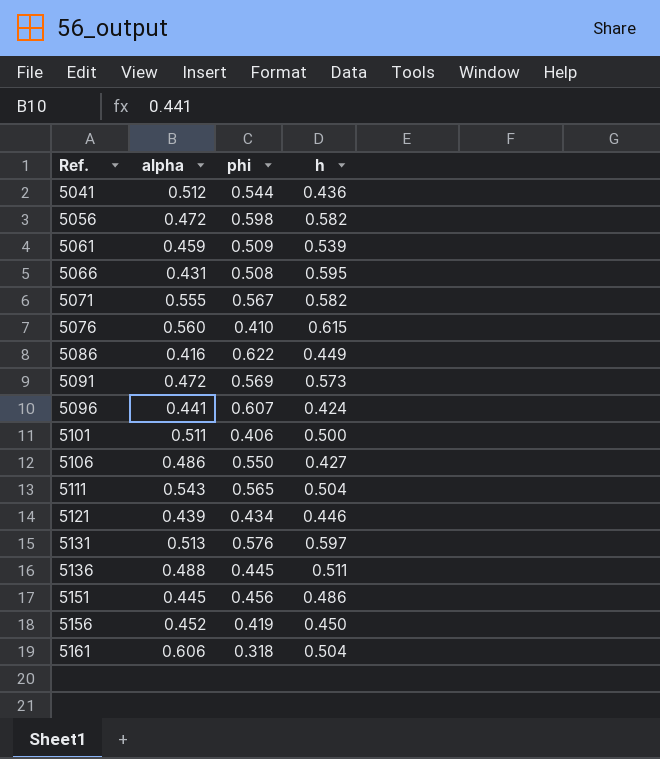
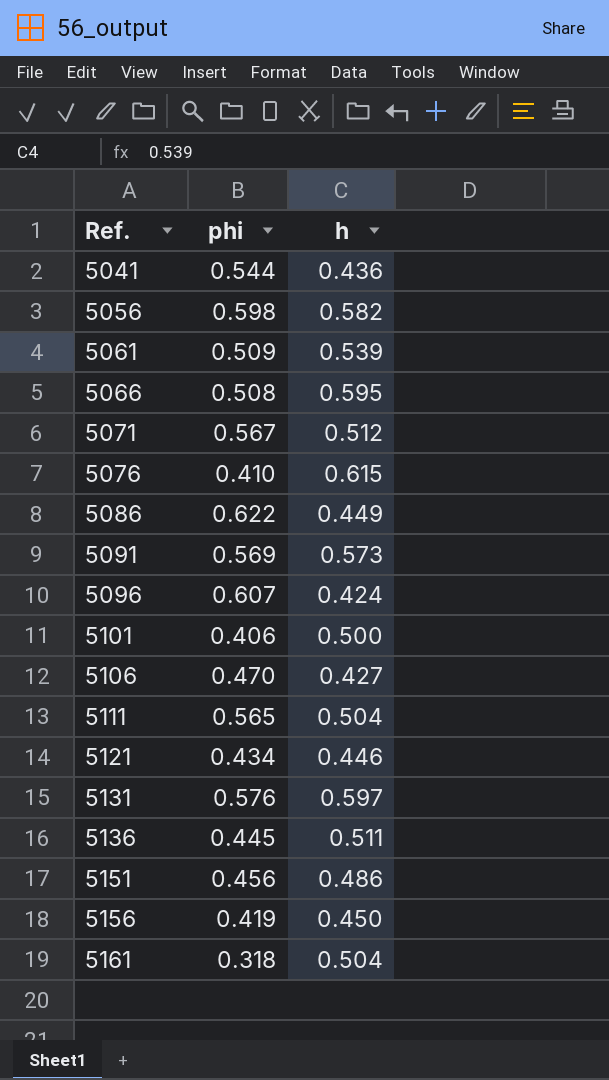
column alpha | position: 2 -> none
5071 | h: 0.582 -> 0.512
5106 | phi: 0.550 -> 0.470

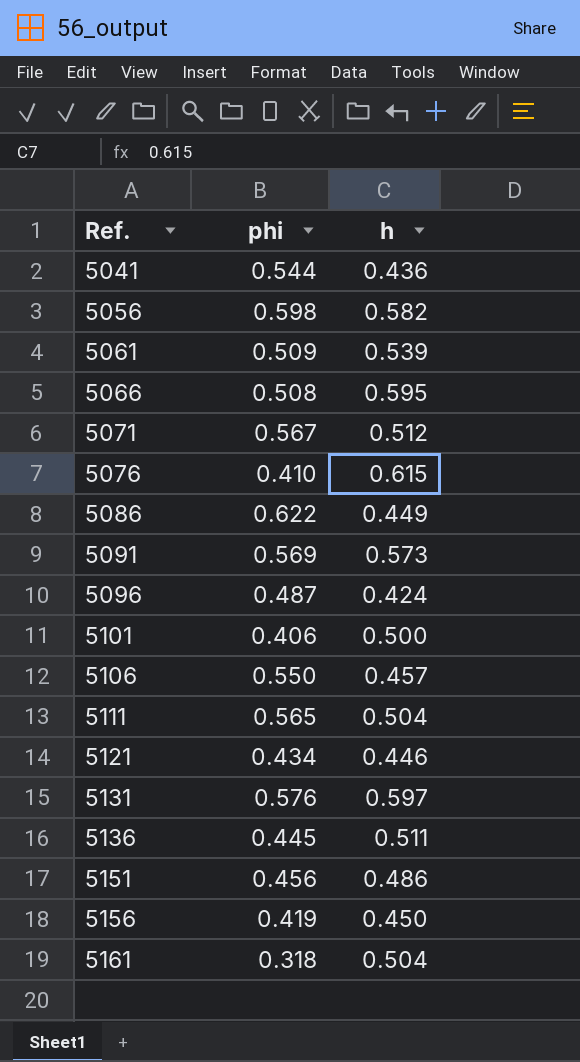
5096 | phi: 0.607 -> 0.487
5106 | phi: 0.470 -> 0.550
5106 | h: 0.427 -> 0.457

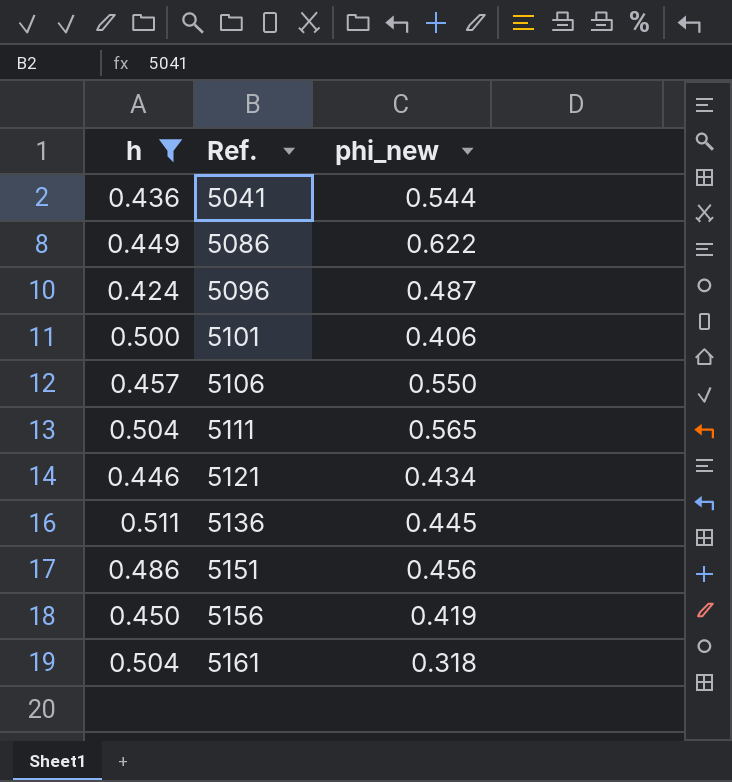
filter: none -> h <= 0.511
column h | position: 3 -> 1
column name: phi -> phi_new

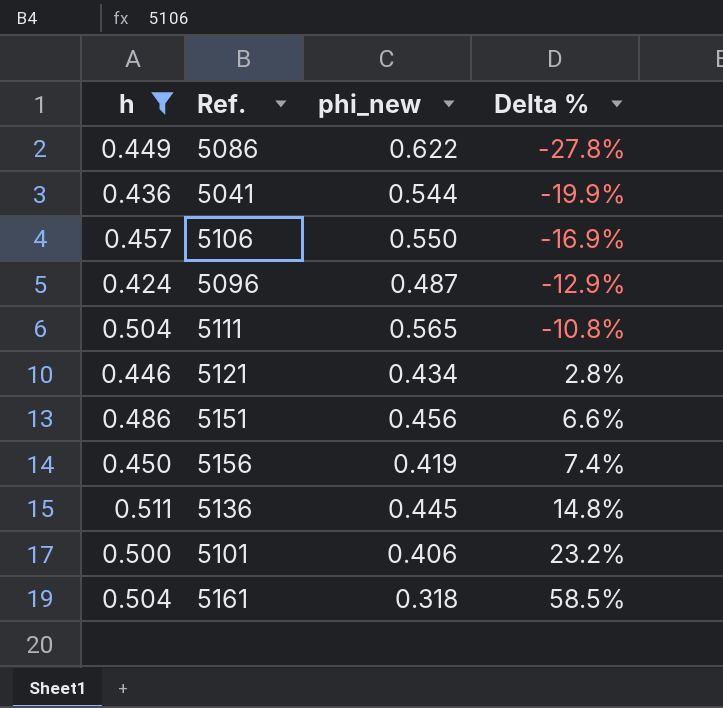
row order: Ref. ascending -> Delta % ascending
column Delta % | formula: none -> ([h] - [phi_new]) / [phi_new]

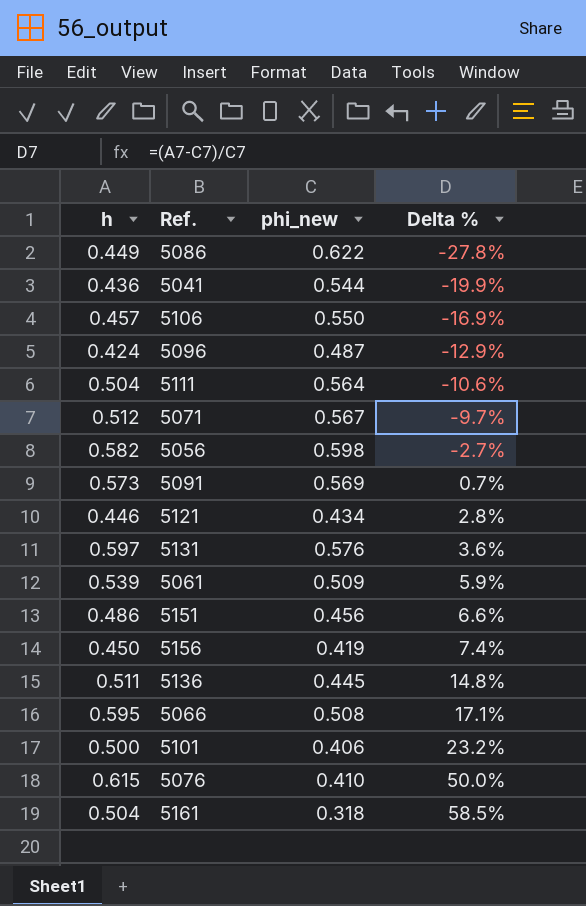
filter: h <= 0.511 -> none
5111 | phi_new: 0.565 -> 0.564
5111 | Delta %: -10.8% -> -10.6%

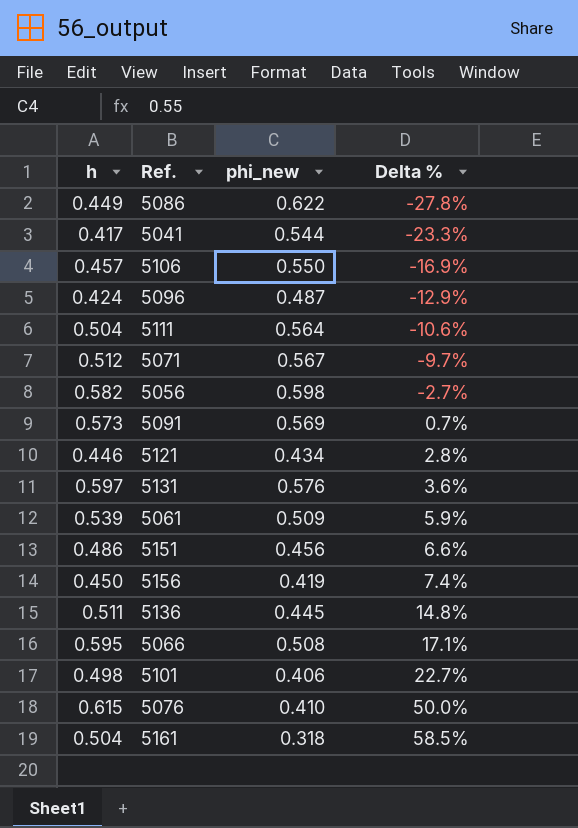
5041 | h: 0.436 -> 0.417
5041 | Delta %: -19.9% -> -23.3%
5101 | h: 0.500 -> 0.498
5101 | Delta %: 23.2% -> 22.7%

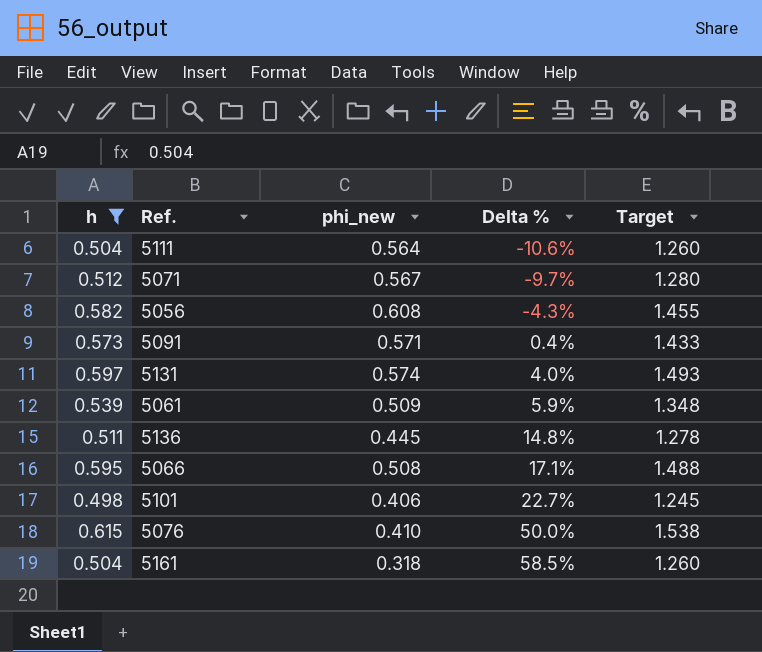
filter: none -> h >= 0.498
column Target | formula: none -> [h] * 2.5
5056 | phi_new: 0.598 -> 0.608
5056 | Delta %: -2.7% -> -4.3%
5091 | phi_new: 0.569 -> 0.571
5091 | Delta %: 0.7% -> 0.4%
5131 | phi_new: 0.576 -> 0.574
5131 | Delta %: 3.6% -> 4.0%

